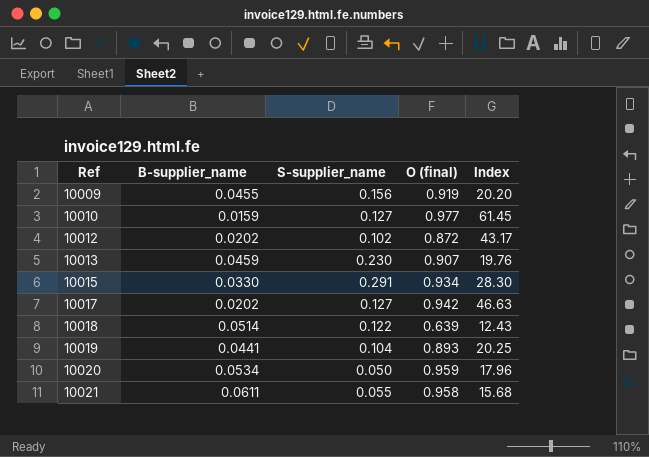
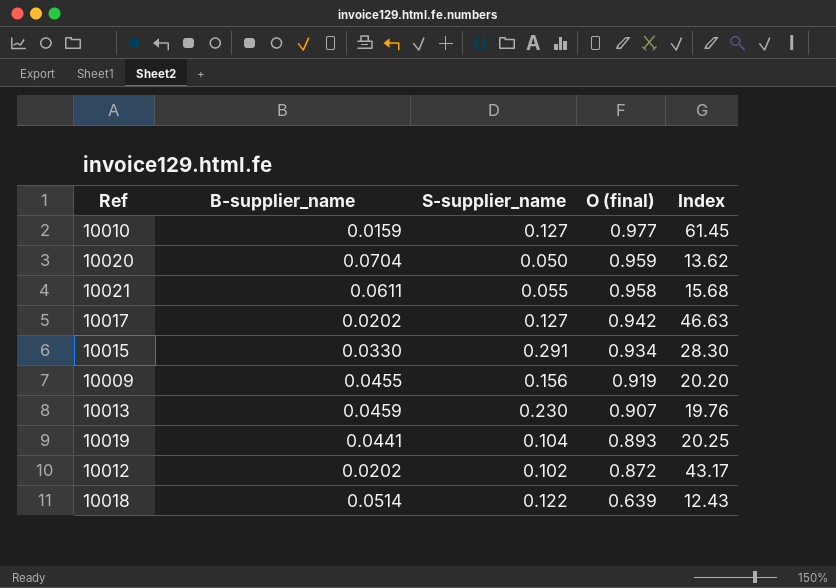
row order: Ref ascending -> O (final) descending
10020 | B-supplier_name: 0.0534 -> 0.0704
10020 | Index: 17.96 -> 13.62

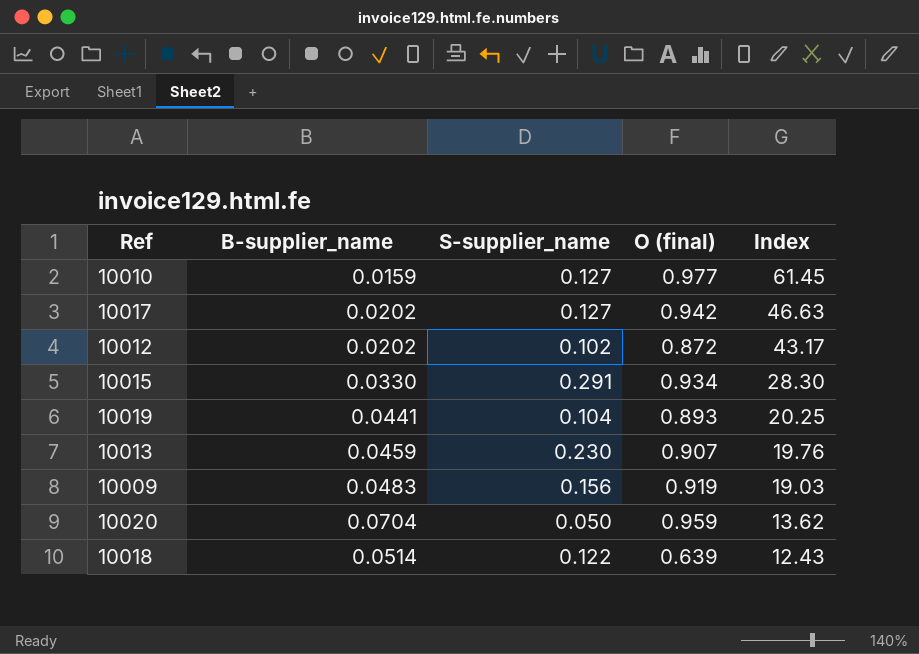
row order: O (final) descending -> Index descending
row 10021: 0.0611 | 0.055 | 0.958 | 15.68 -> none
10009 | B-supplier_name: 0.0455 -> 0.0483
10009 | Index: 20.20 -> 19.03

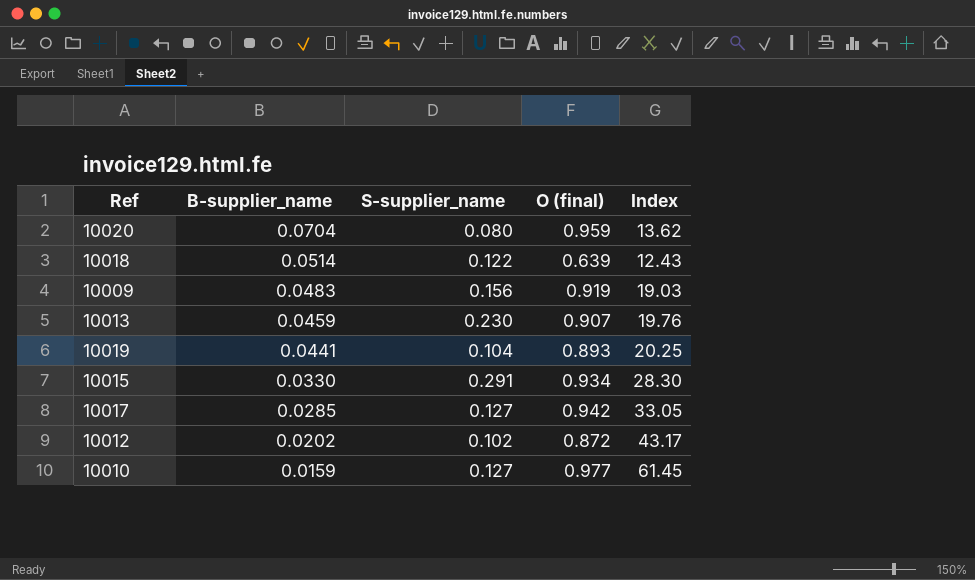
row order: Index descending -> B-supplier_name descending
10020 | S-supplier_name: 0.050 -> 0.080
10017 | B-supplier_name: 0.0202 -> 0.0285
10017 | Index: 46.63 -> 33.05

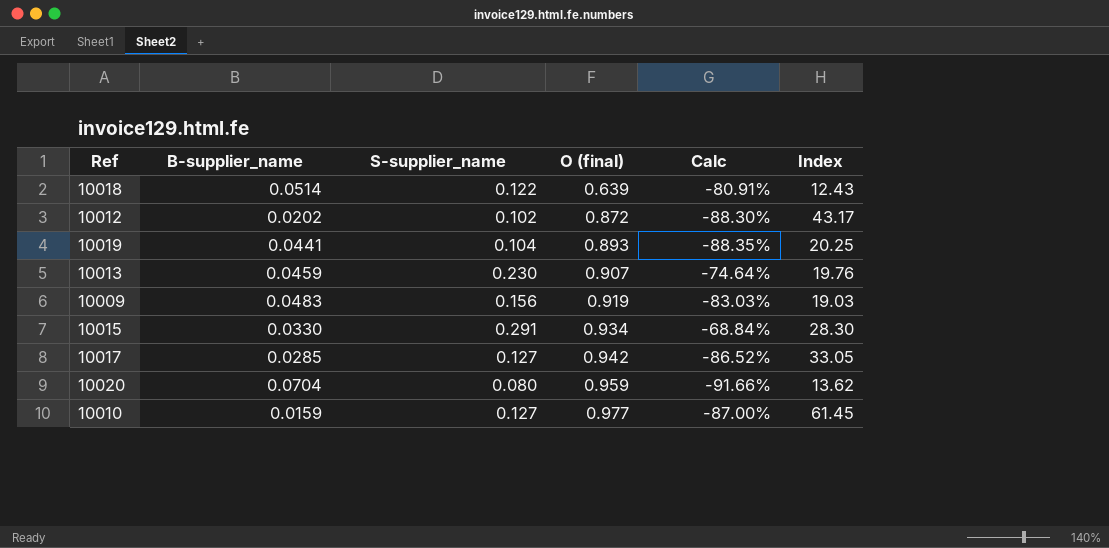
row order: B-supplier_name descending -> O (final) ascending
column Calc | formula: none -> ([S-supplier_name] - [O (final)]) / [O (final)]

